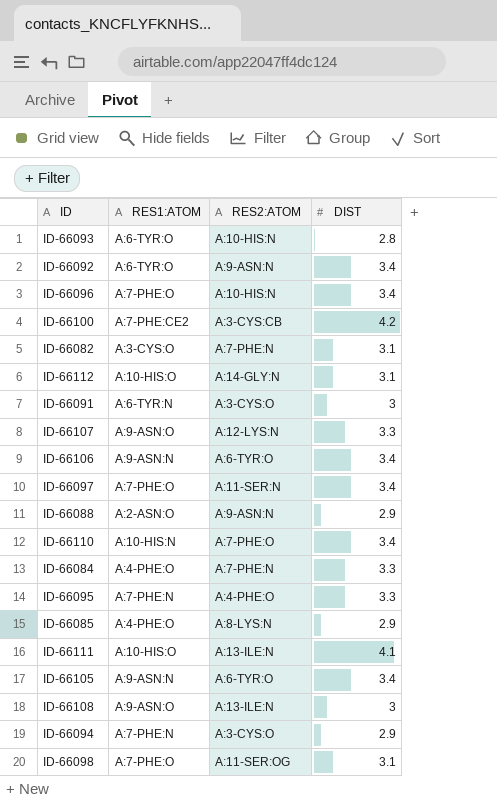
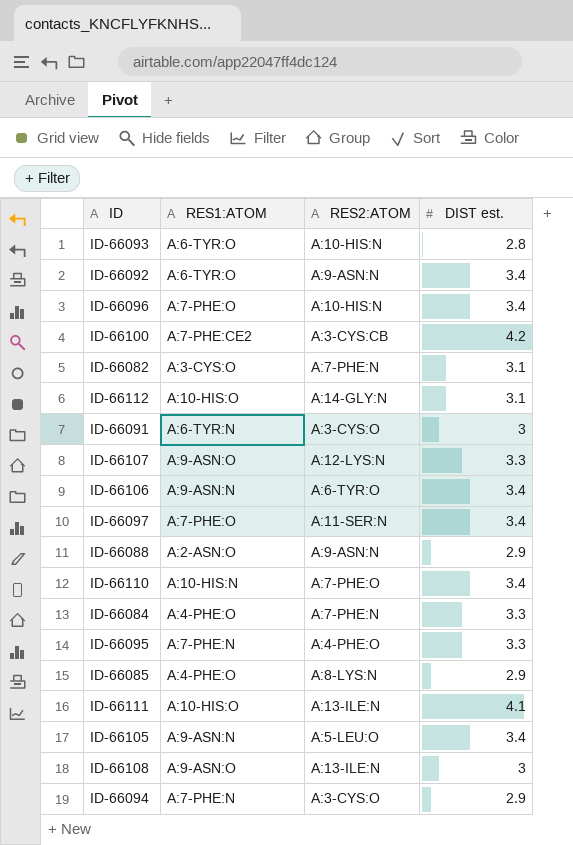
column name: DIST -> DIST est.
row ID-66098: A:7-PHE:O | A:11-SER:OG | 3.1 -> none
ID-66105 | RES2:ATOM: A:6-TYR:O -> A:5-LEU:O

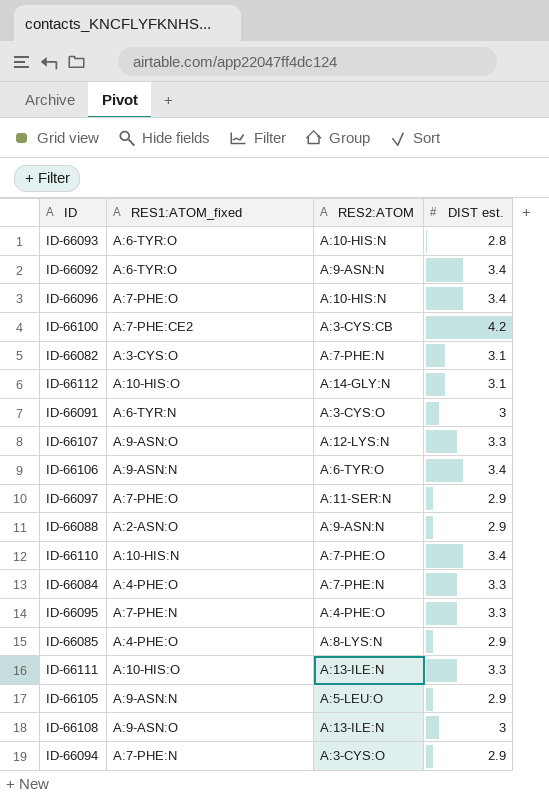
column name: RES1:ATOM -> RES1:ATOM_fixed
ID-66097 | DIST est.: 3.4 -> 2.9
ID-66111 | DIST est.: 4.1 -> 3.3
ID-66105 | DIST est.: 3.4 -> 2.9

